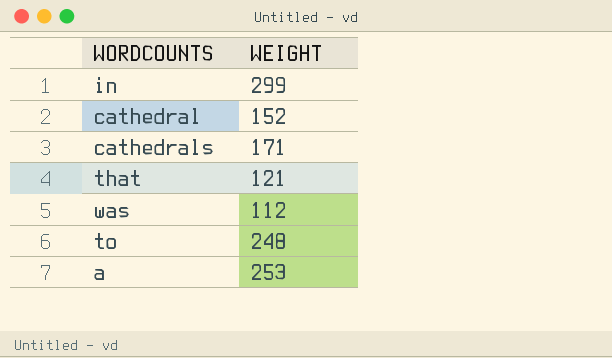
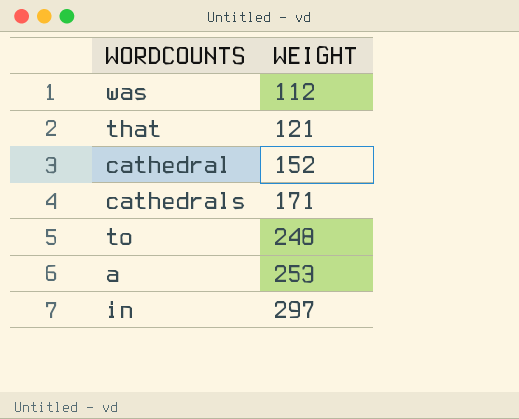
row order: none -> WEIGHT ascending
in | WEIGHT: 299 -> 297

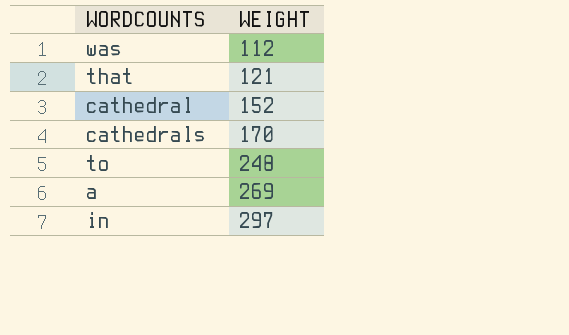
cathedrals | WEIGHT: 171 -> 170
a | WEIGHT: 253 -> 269

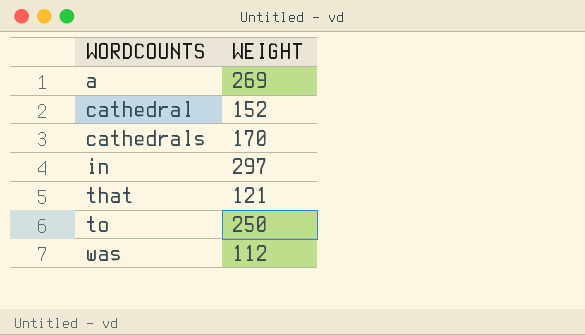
row order: WEIGHT ascending -> WORDCOUNTS ascending
to | WEIGHT: 248 -> 250

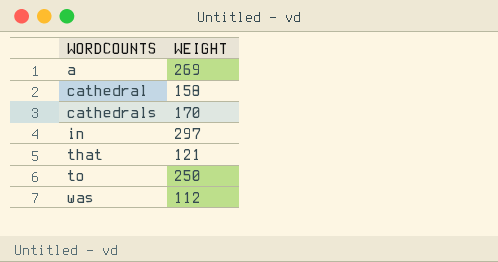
cathedral | WEIGHT: 152 -> 158

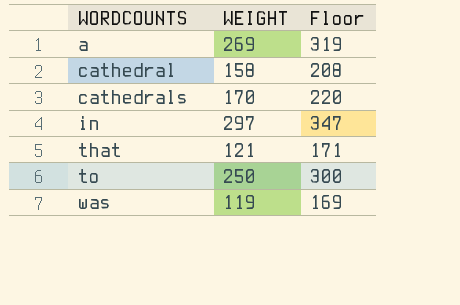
column Floor | formula: none -> [WEIGHT] + 50
was | WEIGHT: 112 -> 119

